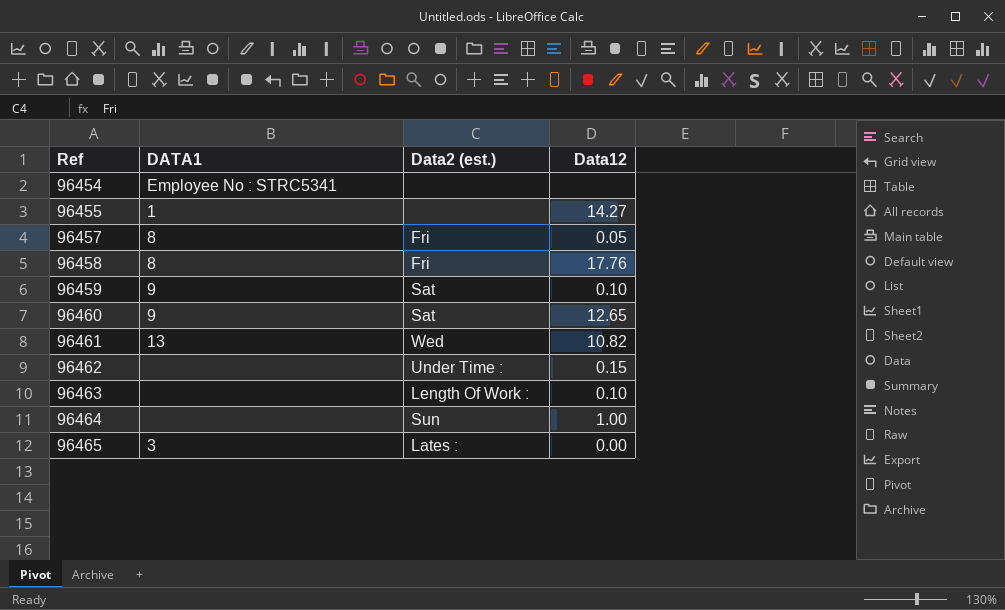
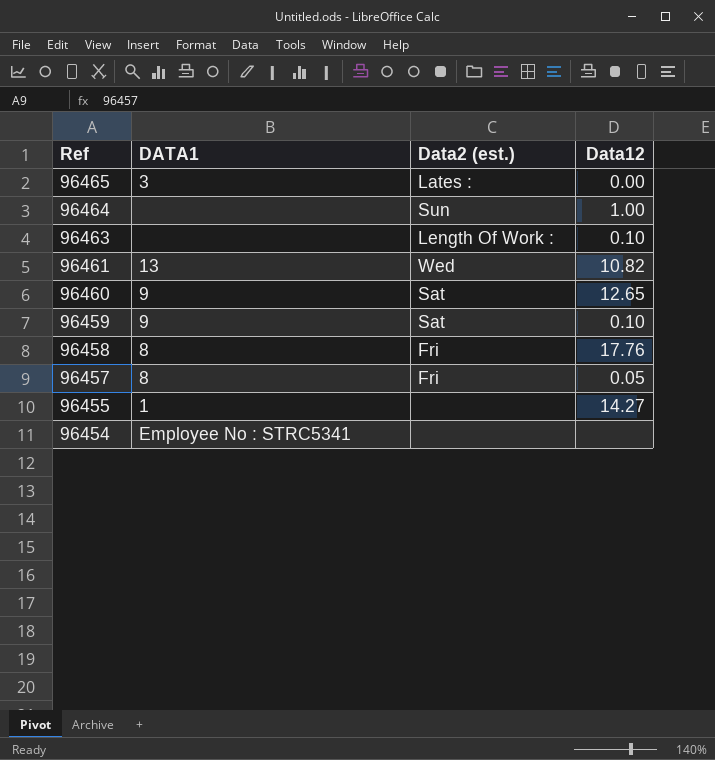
row order: Ref ascending -> Ref descending
row 96462: none | Under Time : | 0.15 -> none

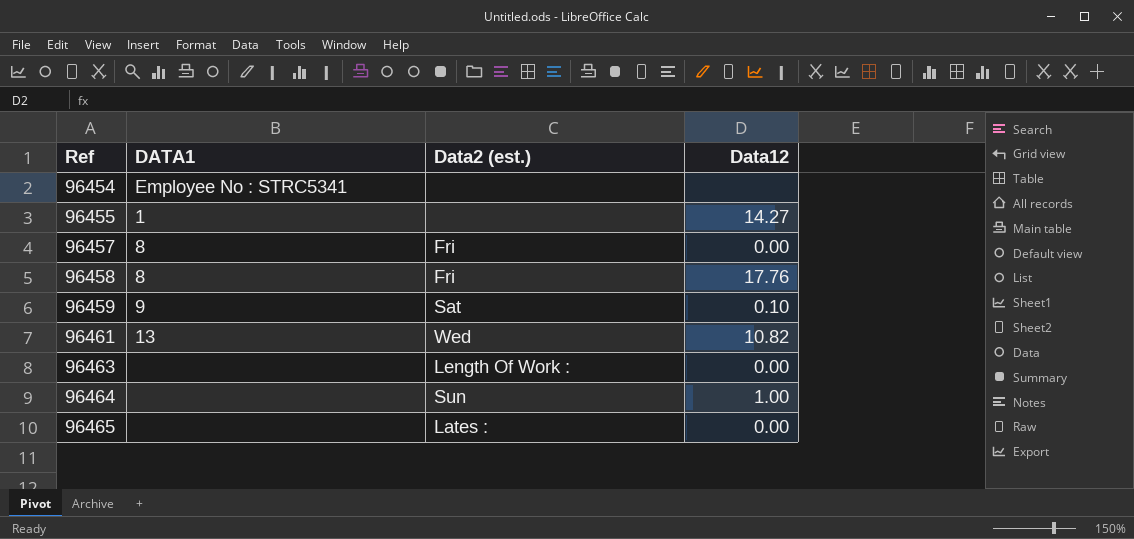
row order: Ref descending -> Ref ascending
row 96460: 9 | Sat | 12.65 -> none
96457 | Data12: 0.05 -> 0.00
96463 | Data12: 0.10 -> 0.00
96465 | DATA1: 3 -> none

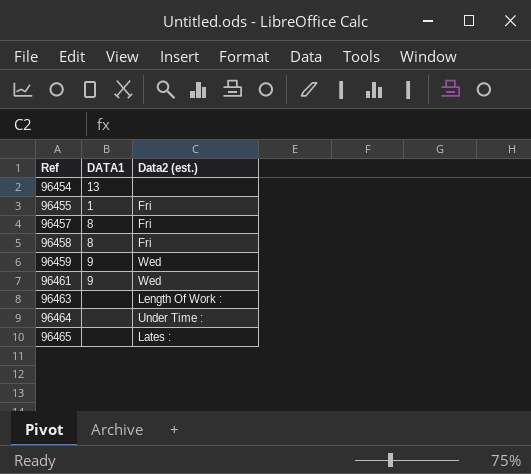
column Data12 | position: 4 -> none
96454 | DATA1: Employee No : STRC5341 -> 13
96455 | Data2 (est.): none -> Fri
96459 | Data2 (est.): Sat -> Wed
96461 | DATA1: 13 -> 9
96464 | Data2 (est.): Sun -> Under Time :

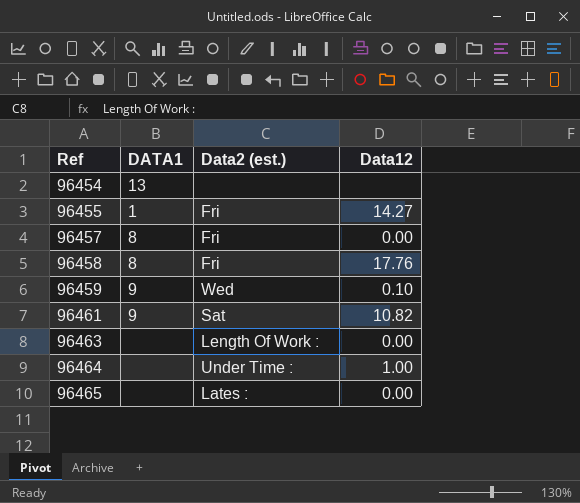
column Data12 | position: none -> 4
96461 | Data2 (est.): Wed -> Sat

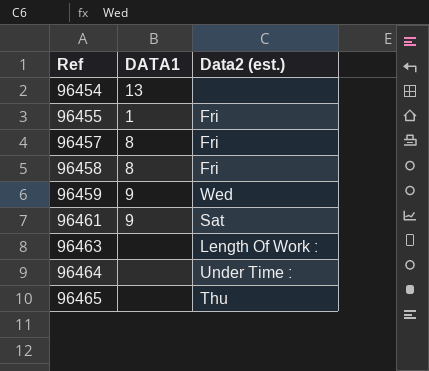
column Data12 | position: 4 -> none
96465 | Data2 (est.): Lates : -> Thu

